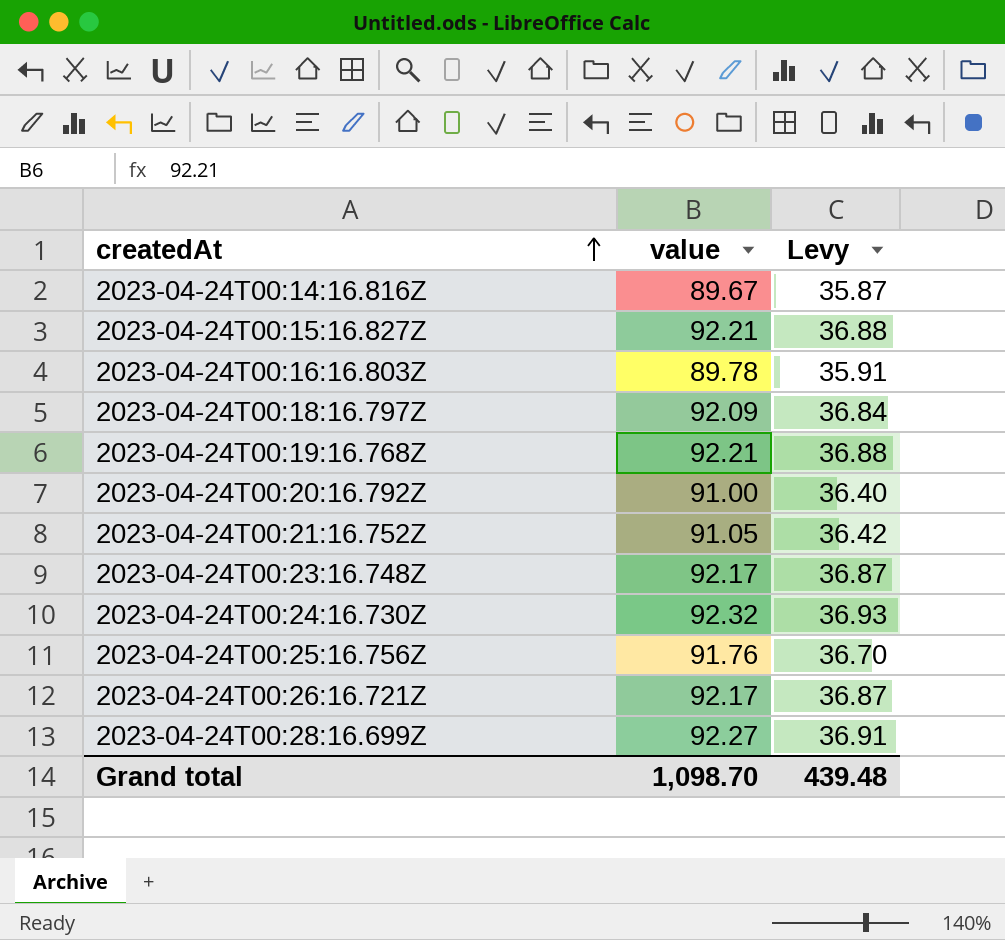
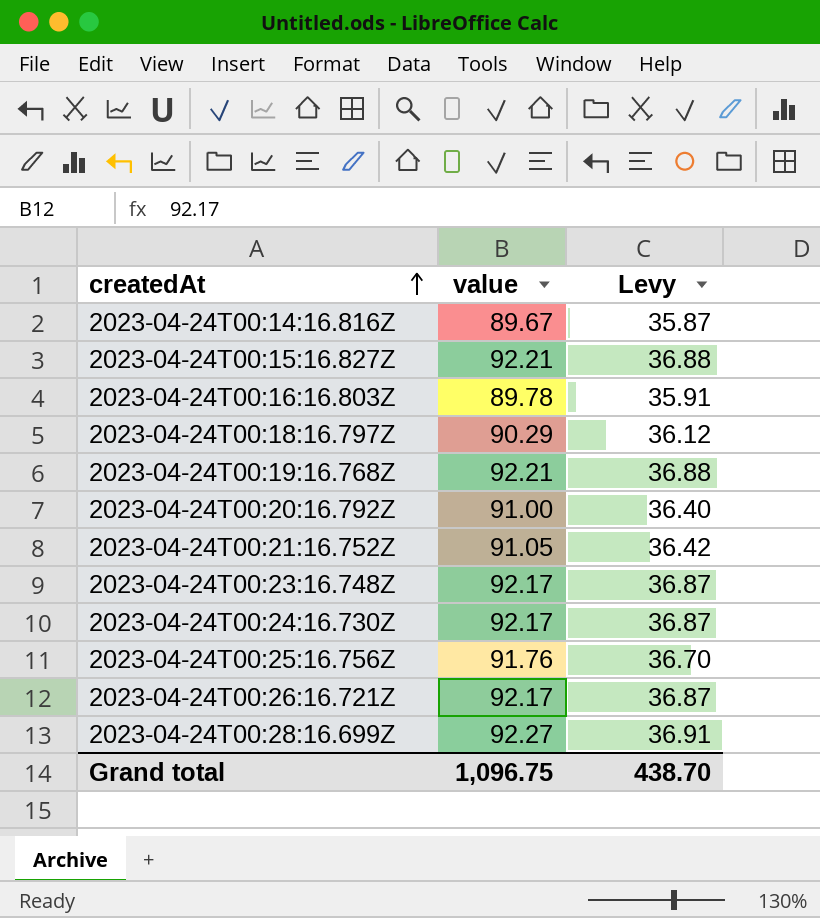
2023-04-24T00:18:16.797Z | value: 92.09 -> 90.29
2023-04-24T00:18:16.797Z | Levy: 36.84 -> 36.12
2023-04-24T00:24:16.730Z | value: 92.32 -> 92.17
2023-04-24T00:24:16.730Z | Levy: 36.93 -> 36.87
Grand total | value: 1,098.70 -> 1,096.75
Grand total | Levy: 439.48 -> 438.70

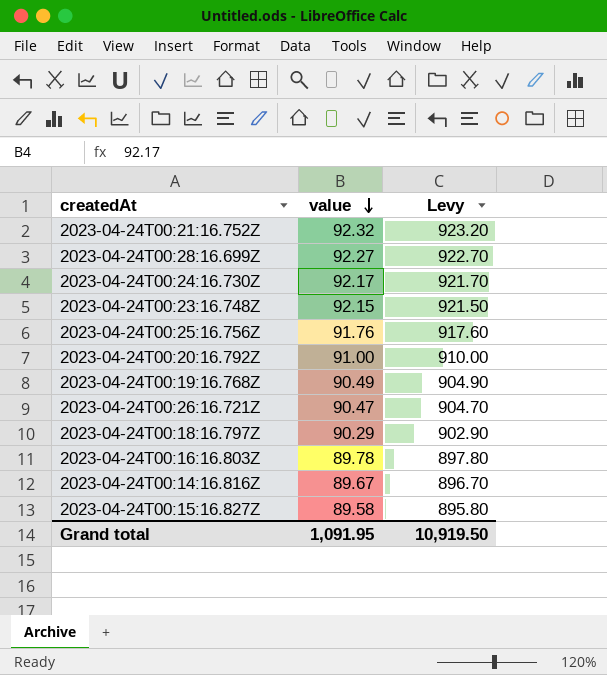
row order: createdAt ascending -> value descending
column Levy | formula: [value] * 0.4 -> [value] * 10
2023-04-24T00:21:16.752Z | value: 91.05 -> 92.32
2023-04-24T00:23:16.748Z | value: 92.17 -> 92.15
2023-04-24T00:19:16.768Z | value: 92.21 -> 90.49
2023-04-24T00:26:16.721Z | value: 92.17 -> 90.47
2023-04-24T00:15:16.827Z | value: 92.21 -> 89.58
Grand total | value: 1,096.75 -> 1,091.95
Grand total | Levy: 438.70 -> 10,919.50

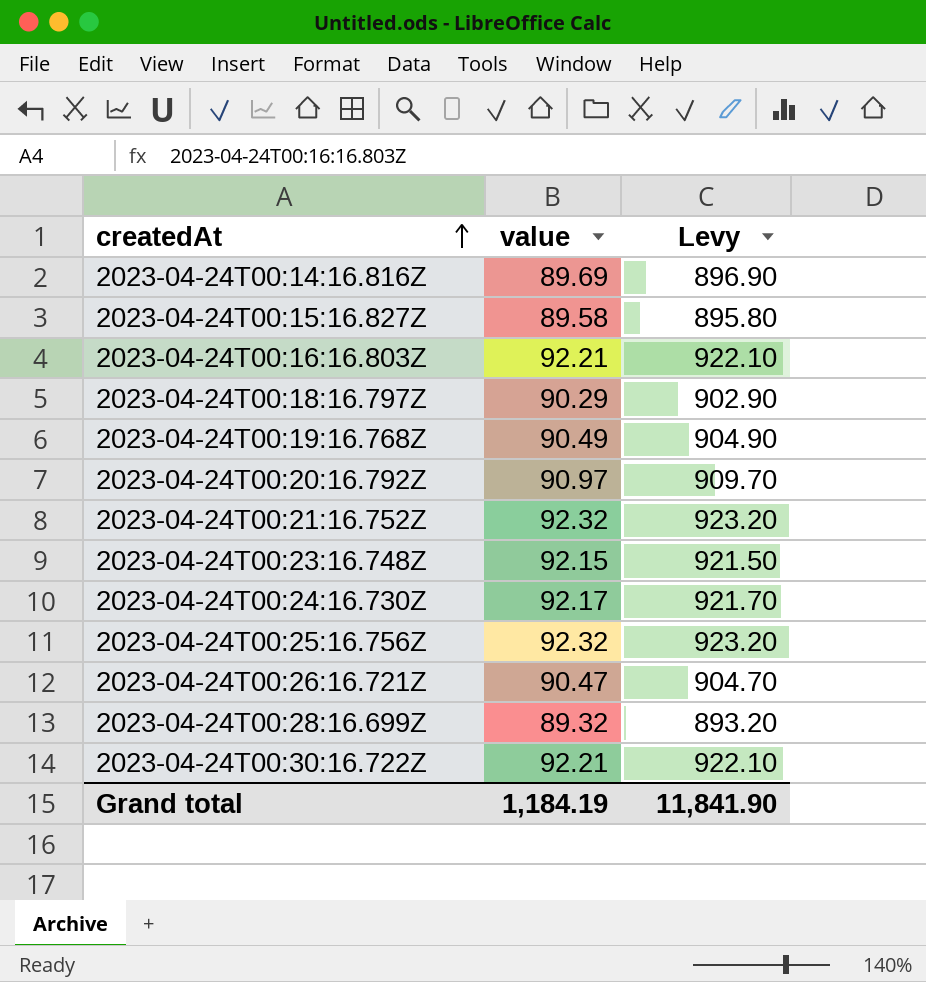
row order: value descending -> createdAt ascending
2023-04-24T00:14:16.816Z | value: 89.67 -> 89.69
2023-04-24T00:14:16.816Z | Levy: 896.70 -> 896.90
2023-04-24T00:16:16.803Z | value: 89.78 -> 92.21
2023-04-24T00:16:16.803Z | Levy: 897.80 -> 922.10
2023-04-24T00:20:16.792Z | value: 91.00 -> 90.97
2023-04-24T00:20:16.792Z | Levy: 910.00 -> 909.70
2023-04-24T00:25:16.756Z | value: 91.76 -> 92.32
2023-04-24T00:25:16.756Z | Levy: 917.60 -> 923.20
2023-04-24T00:28:16.699Z | value: 92.27 -> 89.32
2023-04-24T00:28:16.699Z | Levy: 922.70 -> 893.20
row 2023-04-24T00:30:16.722Z: none -> 92.21 | 922.10
Grand total | value: 1,091.95 -> 1,184.19
Grand total | Levy: 10,919.50 -> 11,841.90

